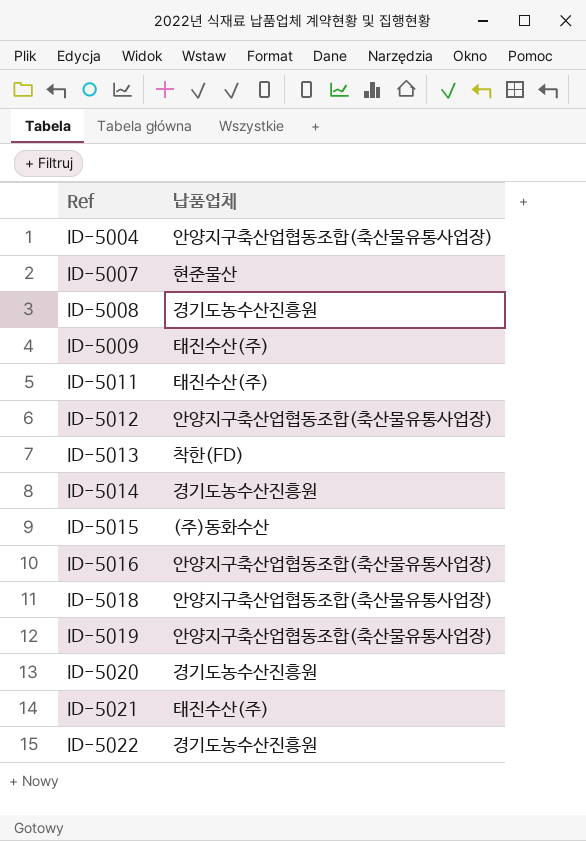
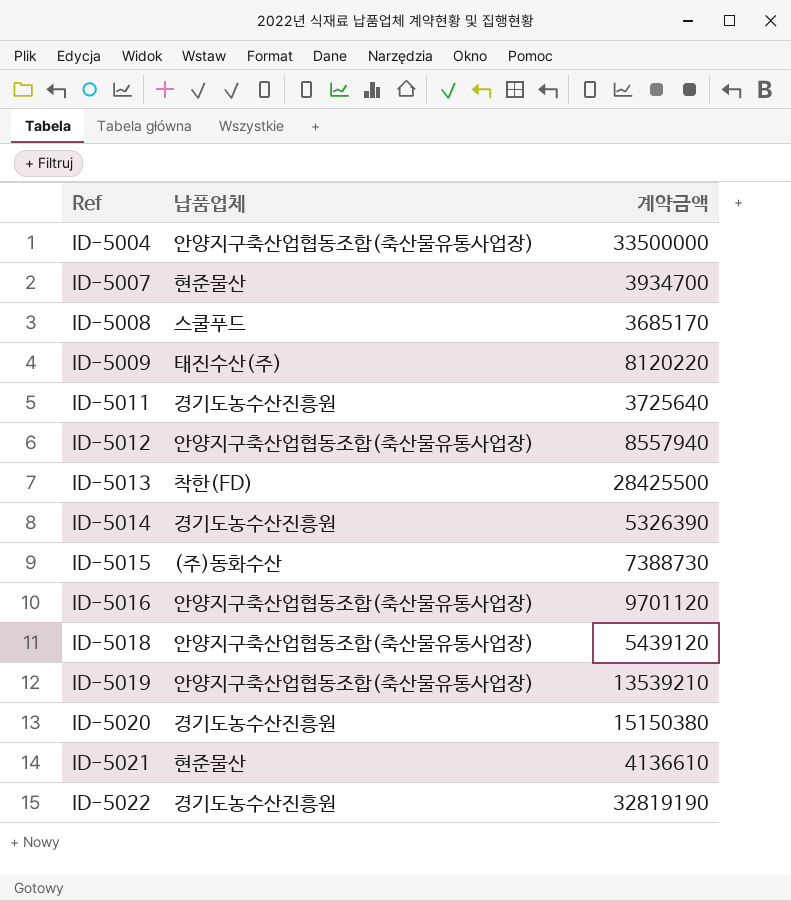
column 계약금액 | position: none -> 3
ID-5008 | 납품업체: 경기도농수산진흥원 -> 스쿨푸드
ID-5011 | 납품업체: 태진수산(주) -> 경기도농수산진흥원
ID-5021 | 납품업체: 태진수산(주) -> 현준물산

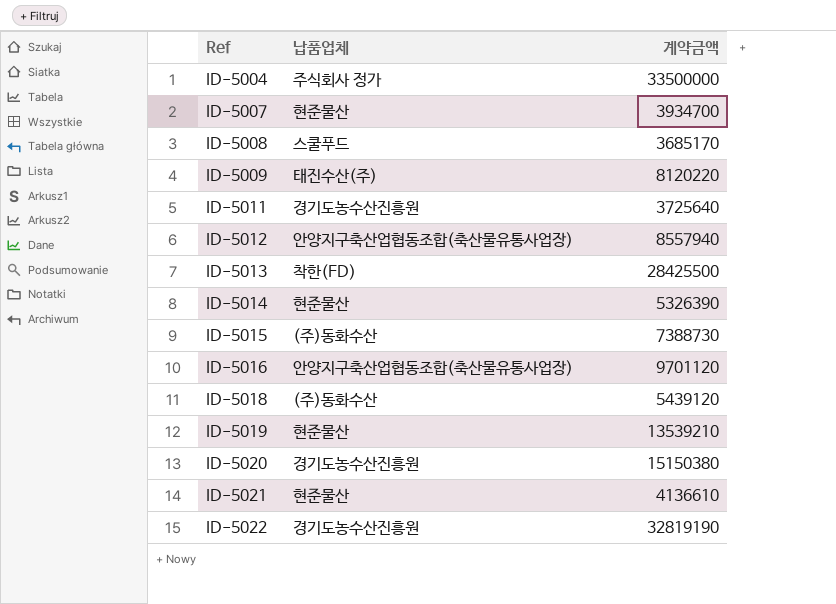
ID-5004 | 납품업체: 안양지구축산업협동조합(축산물유통사업장) -> 주식회사 정가
ID-5014 | 납품업체: 경기도농수산진흥원 -> 현준물산
ID-5018 | 납품업체: 안양지구축산업협동조합(축산물유통사업장) -> (주)동화수산
ID-5019 | 납품업체: 안양지구축산업협동조합(축산물유통사업장) -> 현준물산

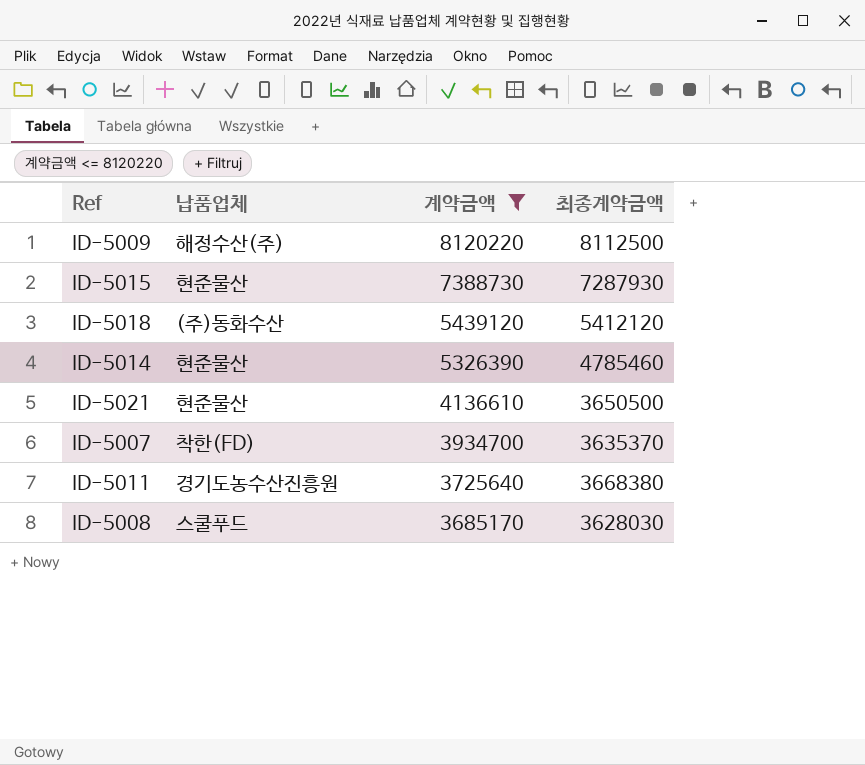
filter: none -> 계약금액 <= 8120220
row order: Ref ascending -> 계약금액 descending
column 최종계약금액 | position: none -> 4
ID-5009 | 납품업체: 태진수산(주) -> 해정수산(주)
ID-5015 | 납품업체: (주)동화수산 -> 현준물산
ID-5007 | 납품업체: 현준물산 -> 착한(FD)

